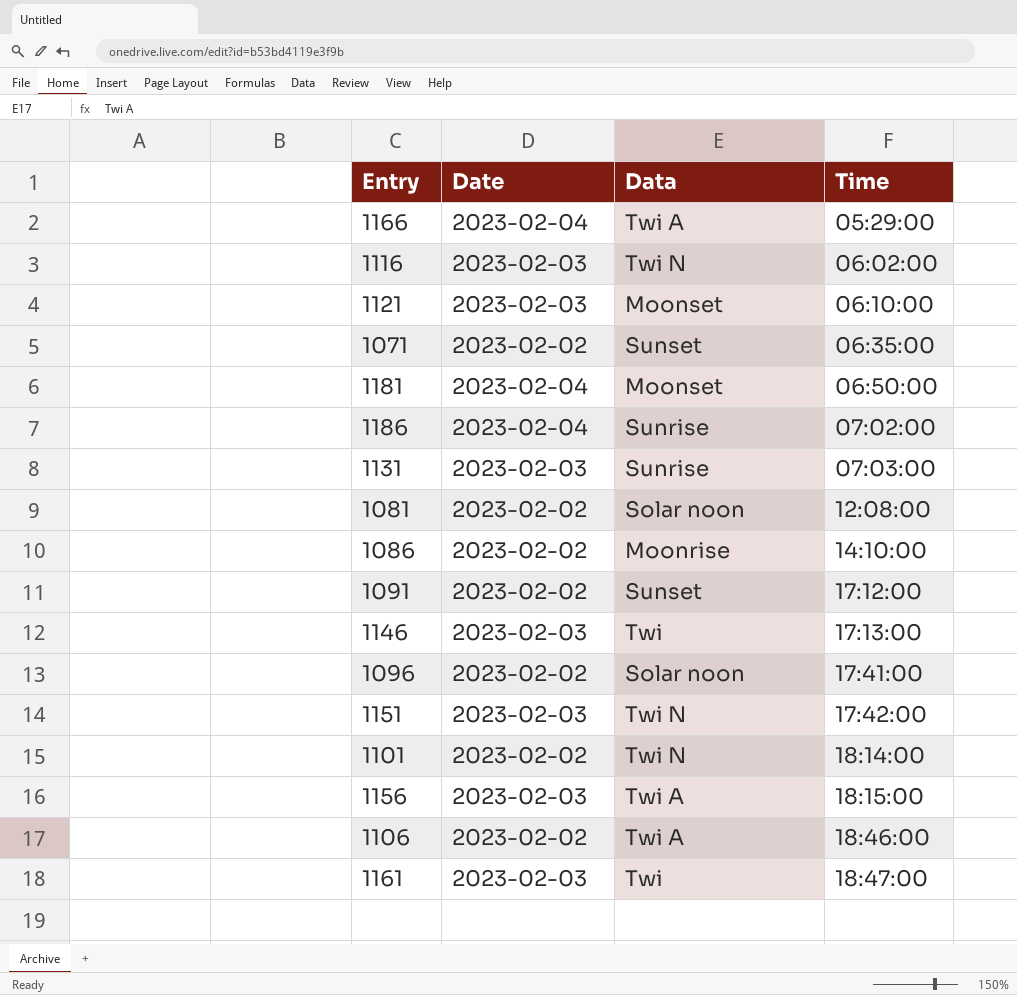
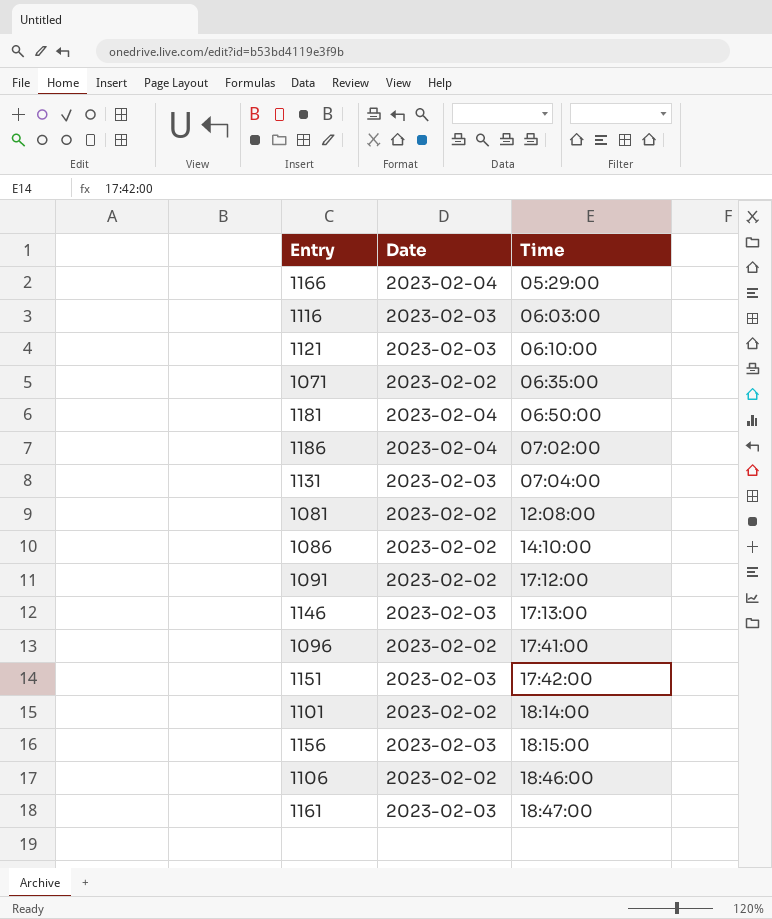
column Data | position: 3 -> none
1116 | Time: 06:02:00 -> 06:03:00
1131 | Time: 07:03:00 -> 07:04:00

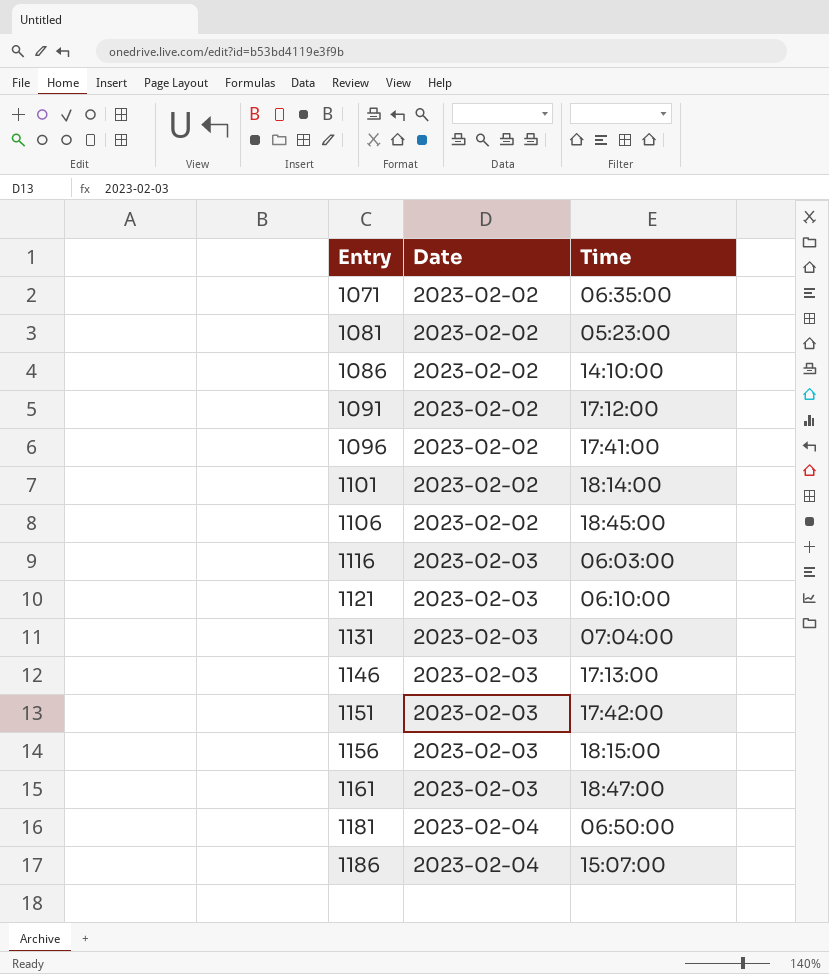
row order: Time ascending -> Entry ascending
row 1166: 2023-02-04 | 05:29:00 -> none
1081 | Time: 12:08:00 -> 05:23:00
1106 | Time: 18:46:00 -> 18:45:00
1186 | Time: 07:02:00 -> 15:07:00

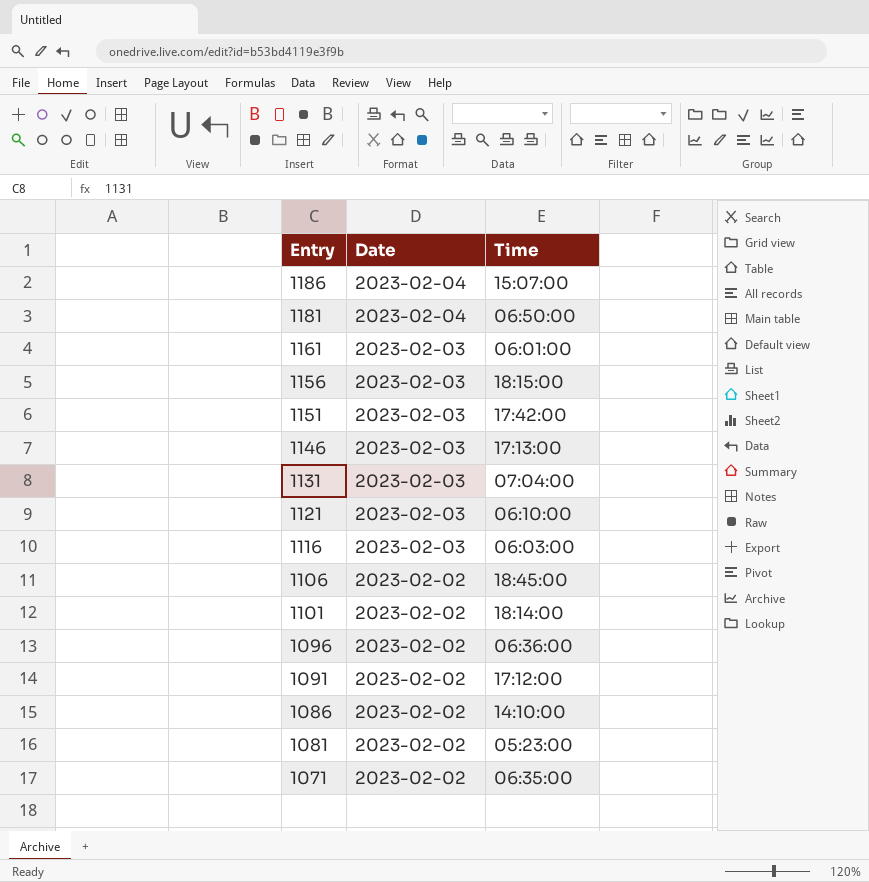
row order: Entry ascending -> Entry descending
1161 | Time: 18:47:00 -> 06:01:00
1096 | Time: 17:41:00 -> 06:36:00

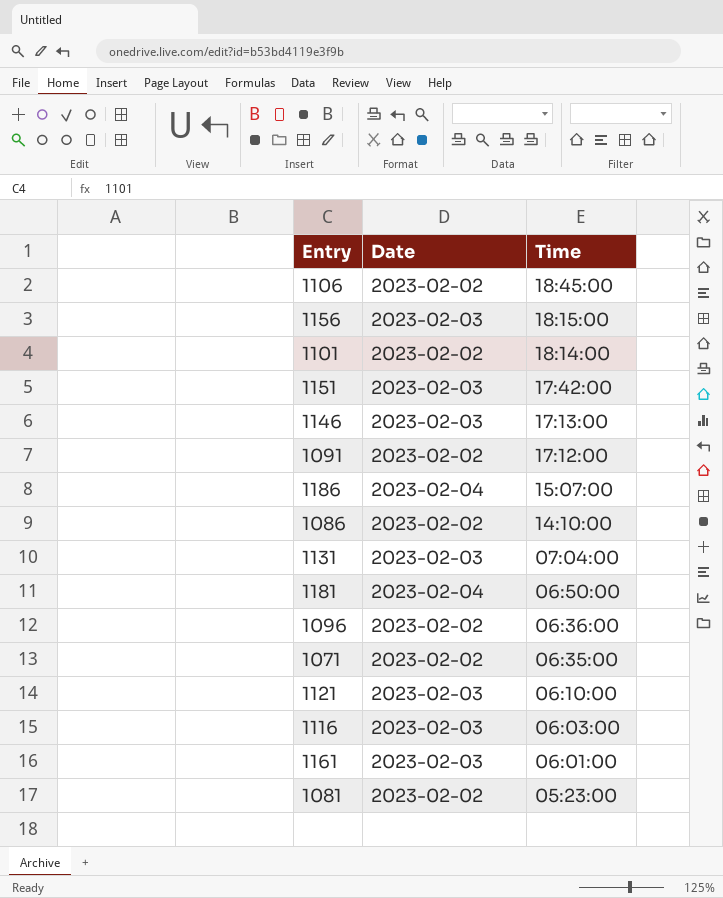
row order: Entry descending -> Time descending

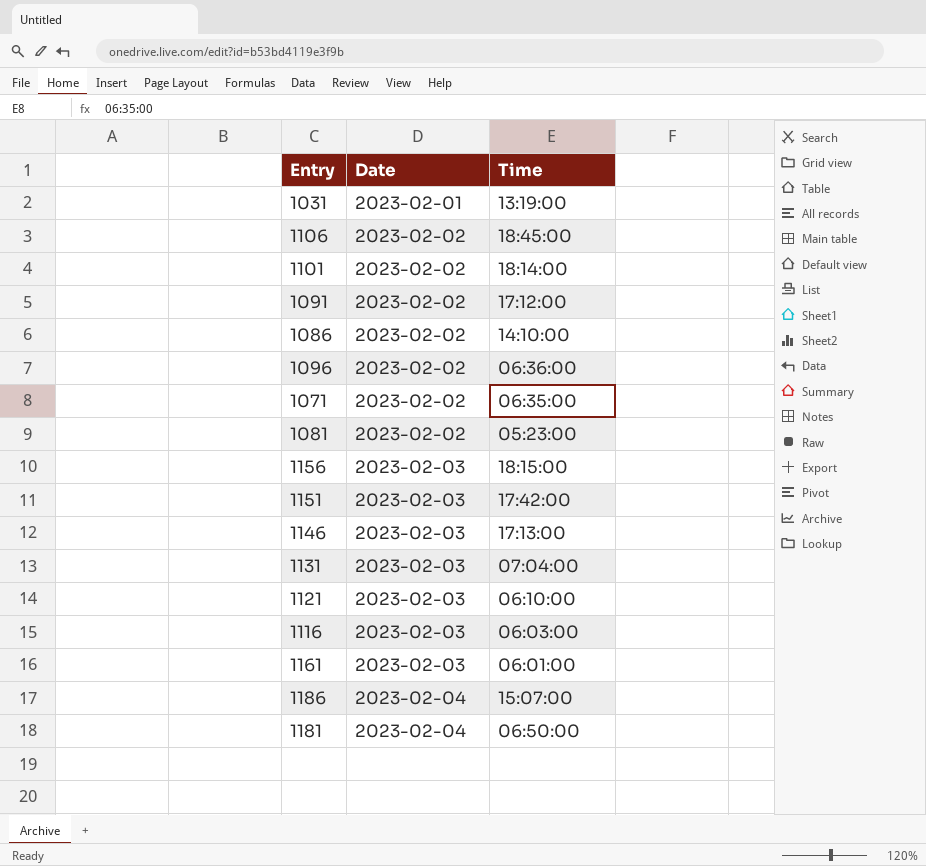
row order: Time descending -> Date ascending
row 1031: none -> 2023-02-01 | 13:19:00

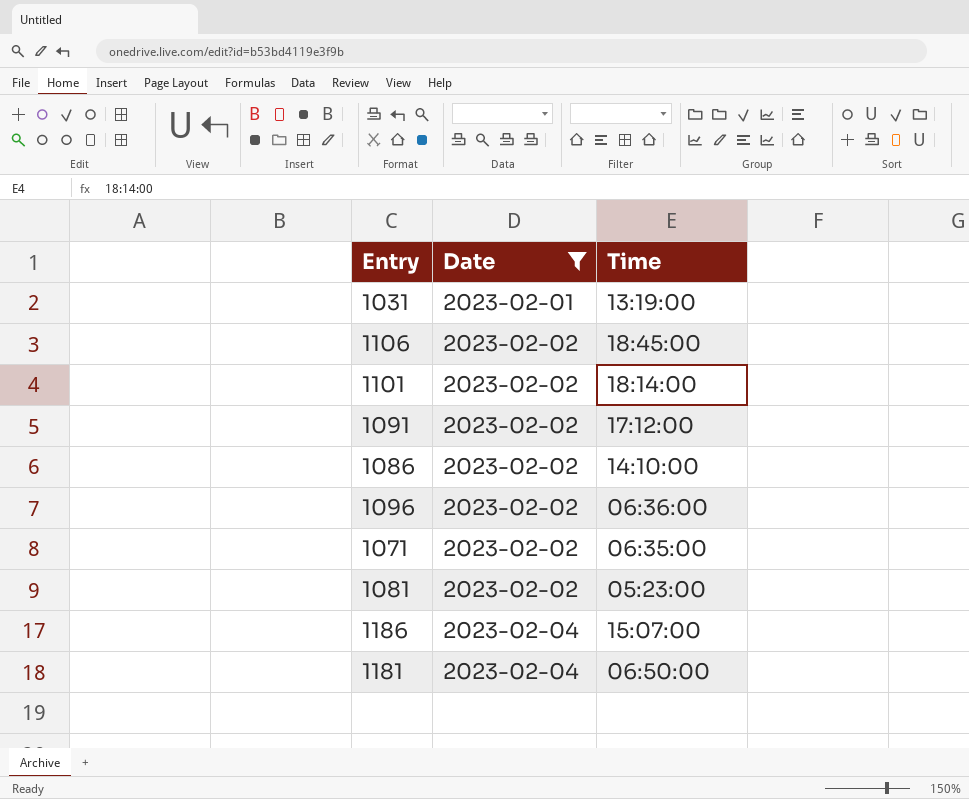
filter: none -> Date != 2023-02-03

